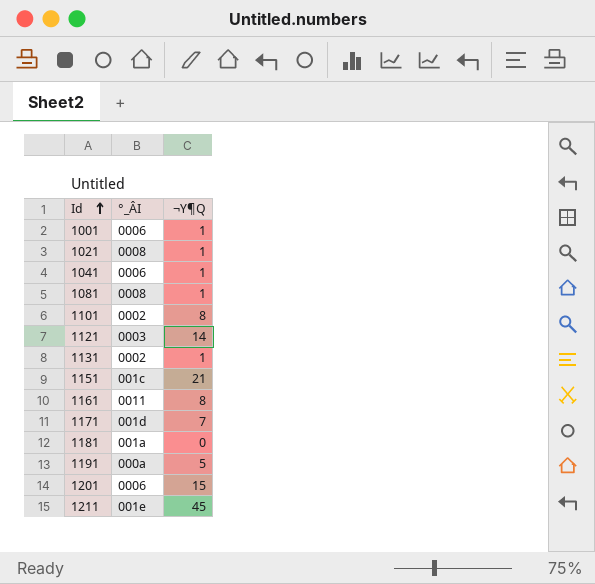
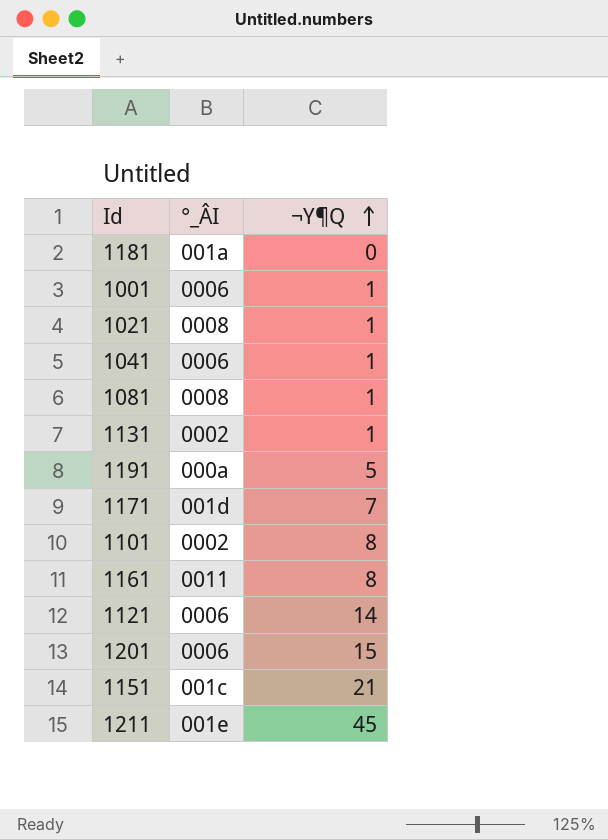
row order: Id ascending -> ¬Y¶Q ascending
1121 | °_ÂI: 0003 -> 0006

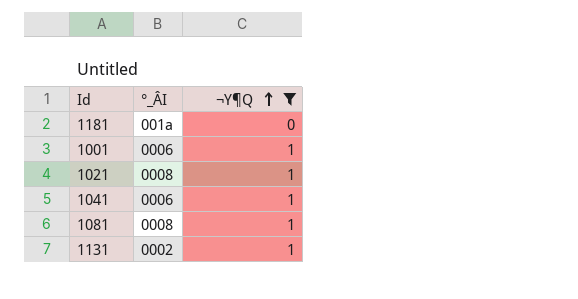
filter: none -> ¬Y¶Q <= 1

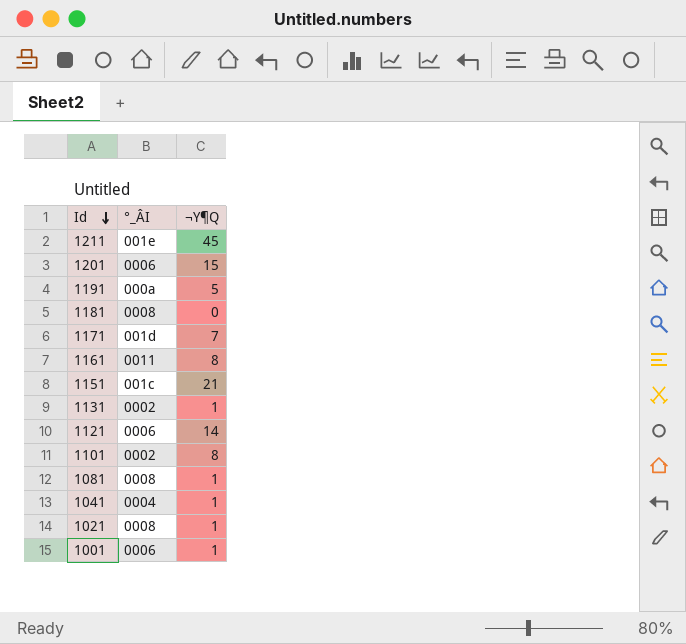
filter: ¬Y¶Q <= 1 -> none
row order: ¬Y¶Q ascending -> Id descending
1181 | °_ÂI: 001a -> 0008
1041 | °_ÂI: 0006 -> 0004

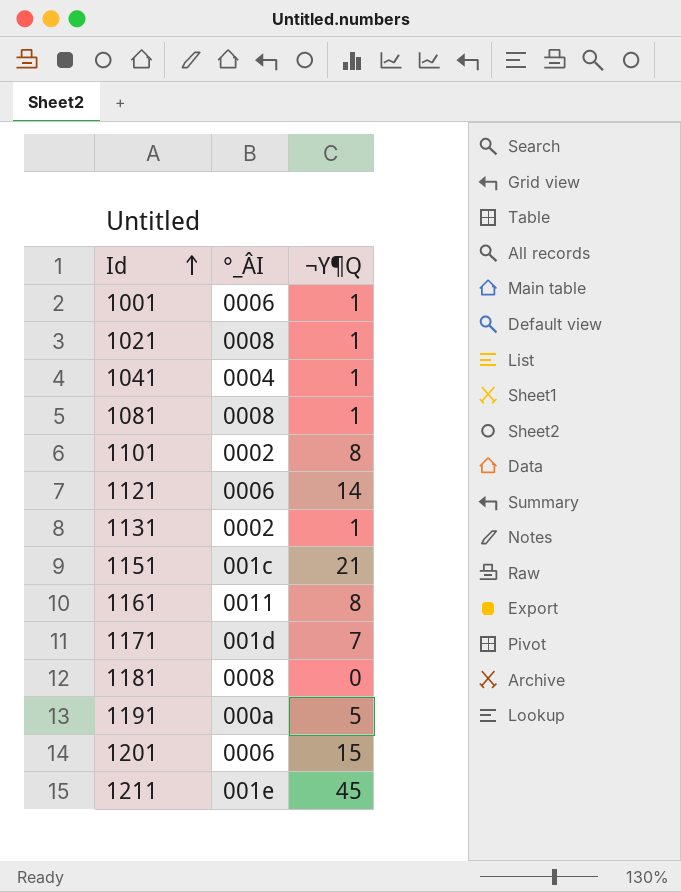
row order: Id descending -> Id ascending

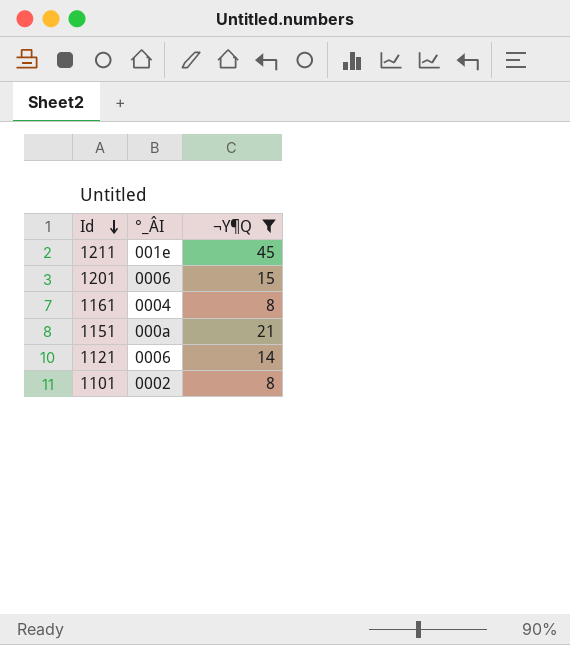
filter: none -> ¬Y¶Q >= 8
row order: Id ascending -> Id descending
1161 | °_ÂI: 0011 -> 0004
1151 | °_ÂI: 001c -> 000a

